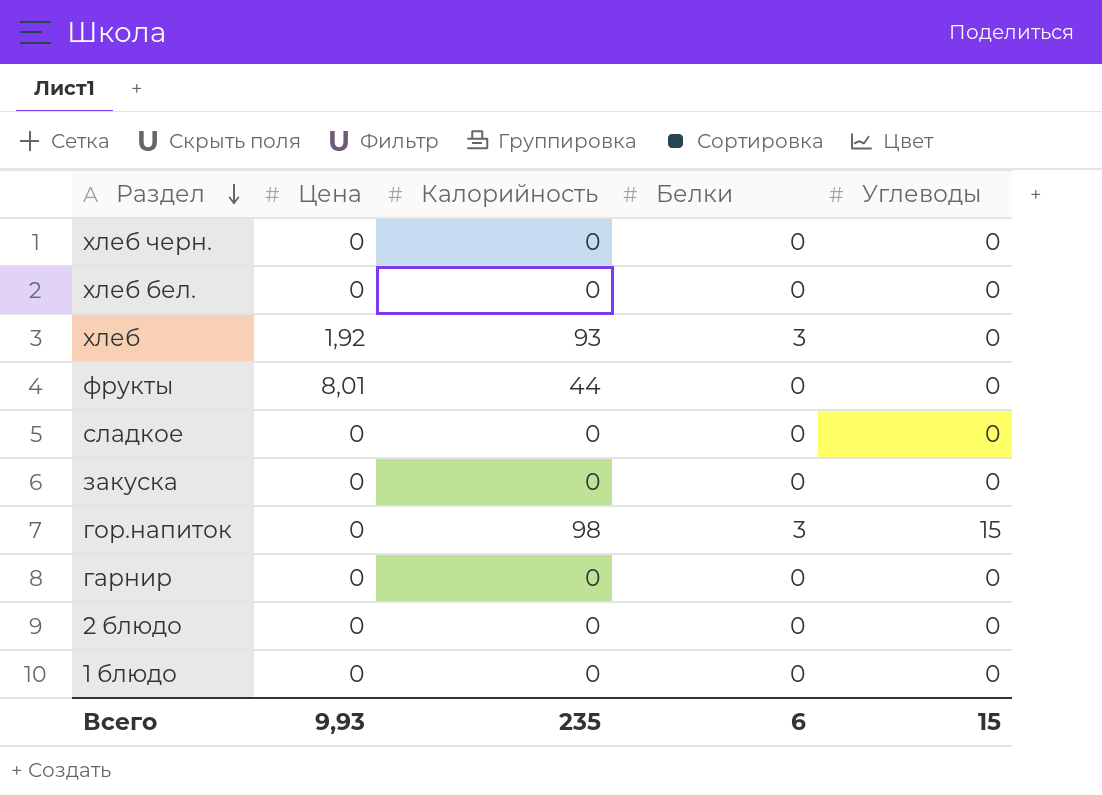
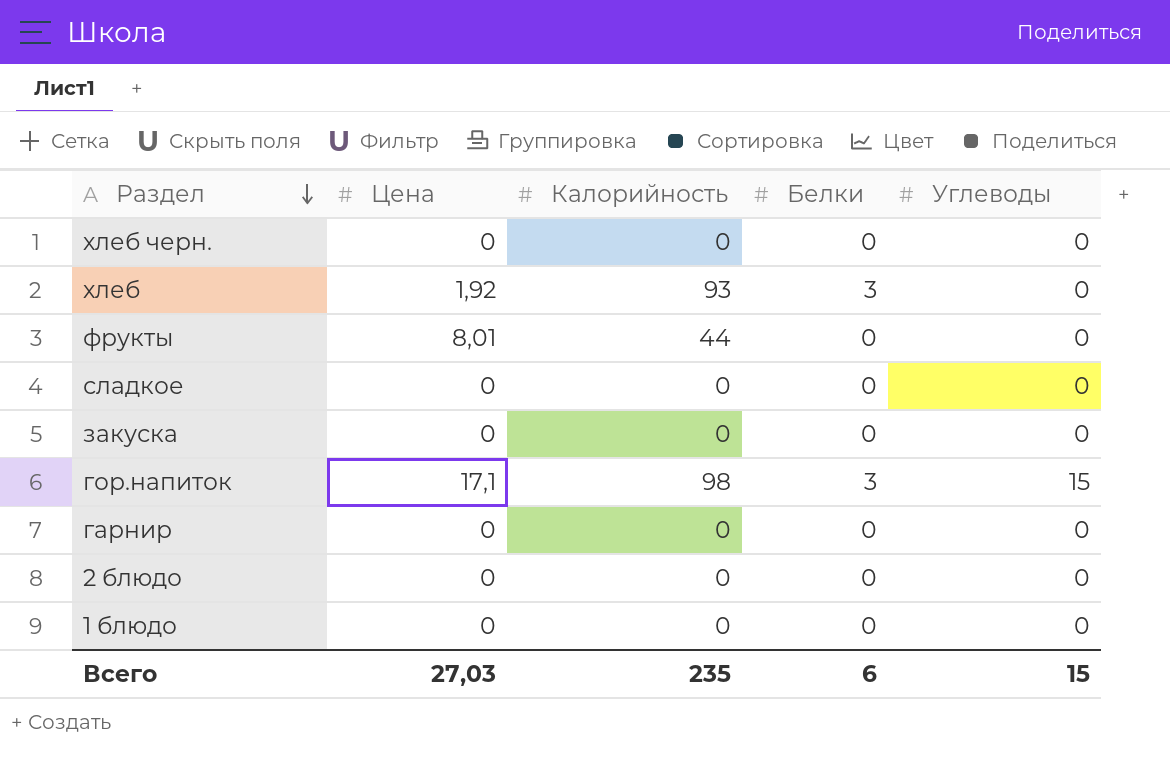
row хлеб бел.: 0 | 0 | 0 | 0 -> none
гор.напиток | Цена: 0 -> 17,1
Всего | Цена: 9,93 -> 27,03

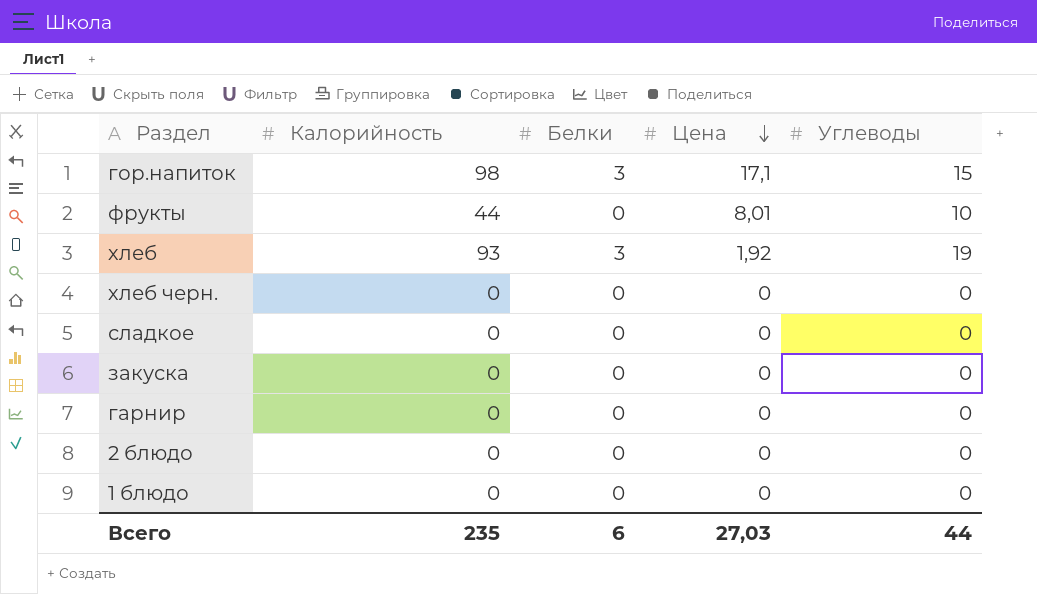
row order: Раздел descending -> Цена descending
column Цена | position: 2 -> 4
фрукты | Углеводы: 0 -> 10
хлеб | Углеводы: 0 -> 19
Всего | Углеводы: 15 -> 44

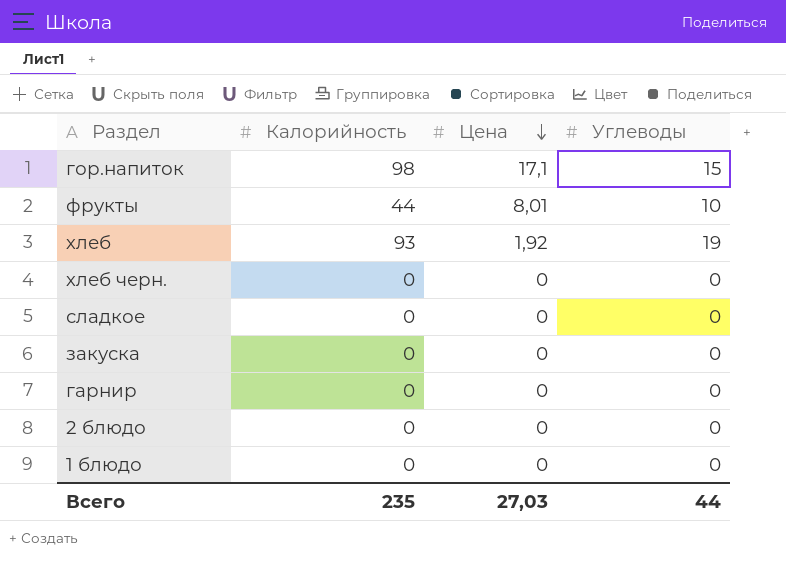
column Белки | position: 3 -> none

